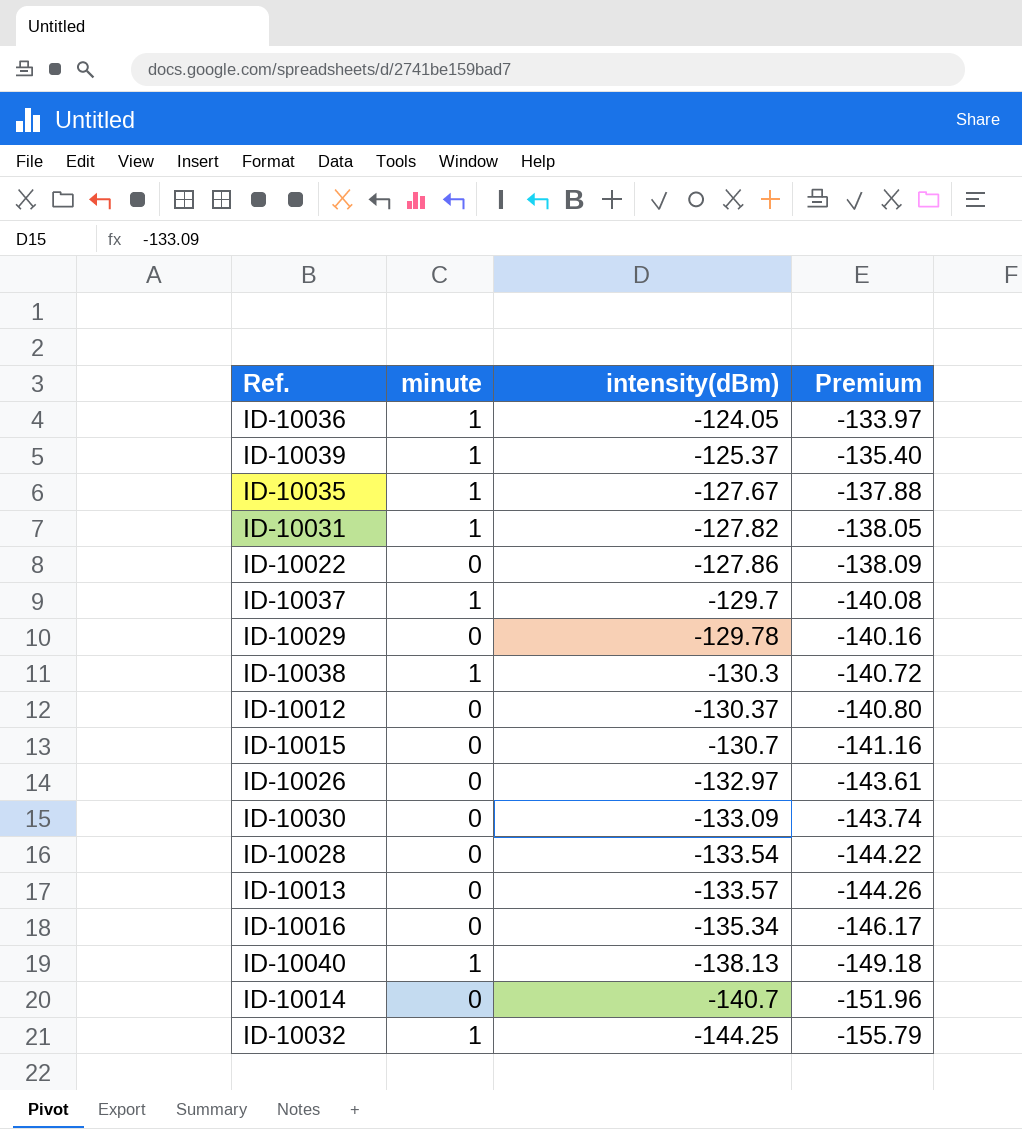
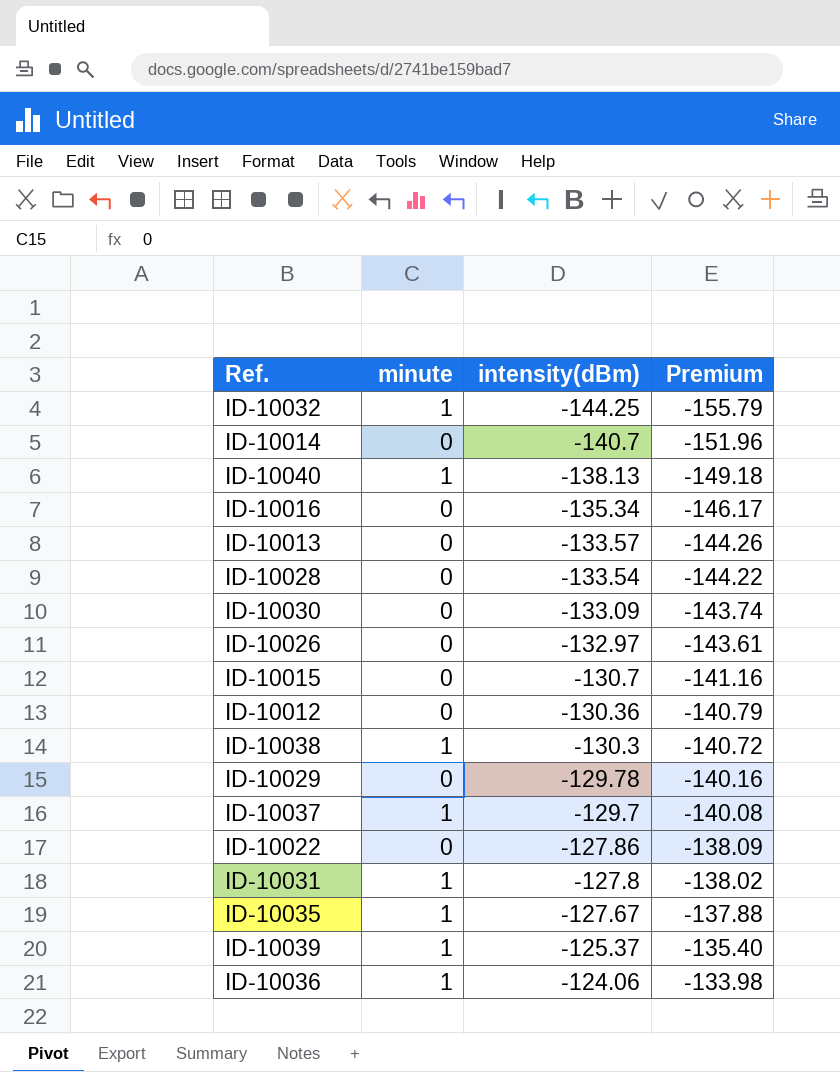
row order: intensity(dBm) descending -> intensity(dBm) ascending
ID-10012 | intensity(dBm): -130.37 -> -130.36
ID-10012 | Premium: -140.80 -> -140.79
ID-10031 | intensity(dBm): -127.82 -> -127.8
ID-10031 | Premium: -138.05 -> -138.02
ID-10036 | intensity(dBm): -124.05 -> -124.06
ID-10036 | Premium: -133.97 -> -133.98

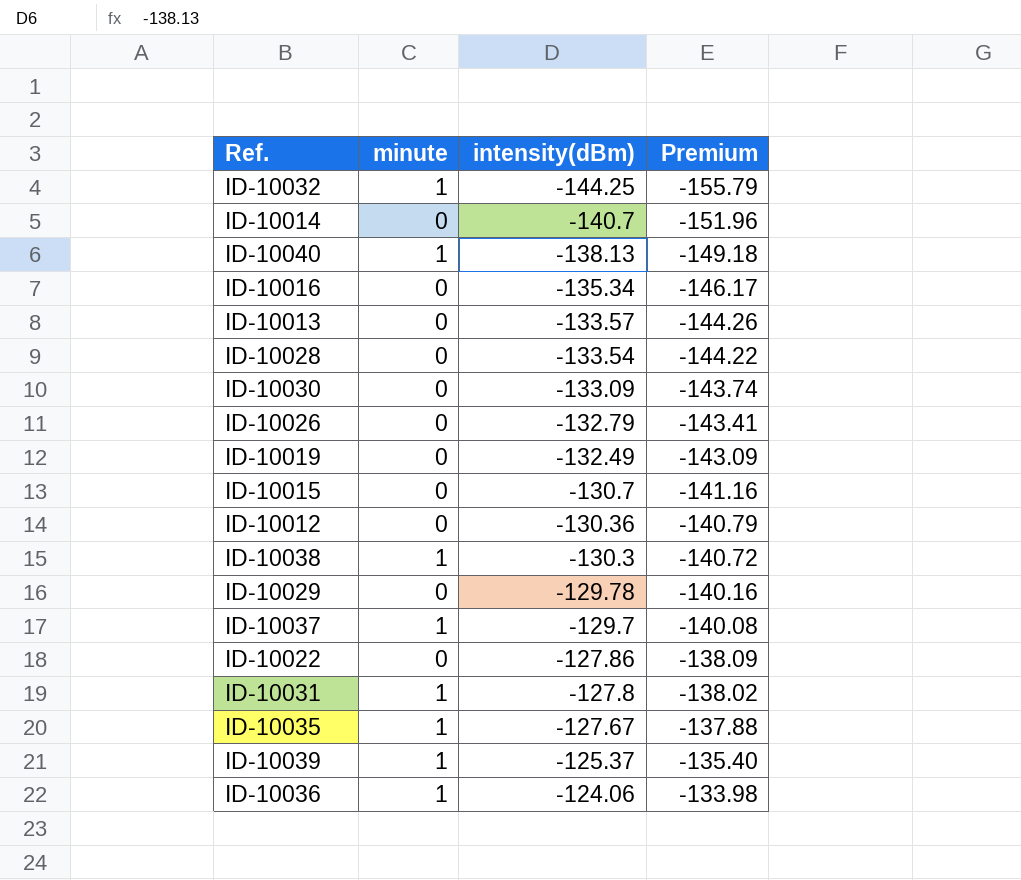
ID-10026 | intensity(dBm): -132.97 -> -132.79
ID-10026 | Premium: -143.61 -> -143.41
row ID-10019: none -> 0 | -132.49 | -143.09

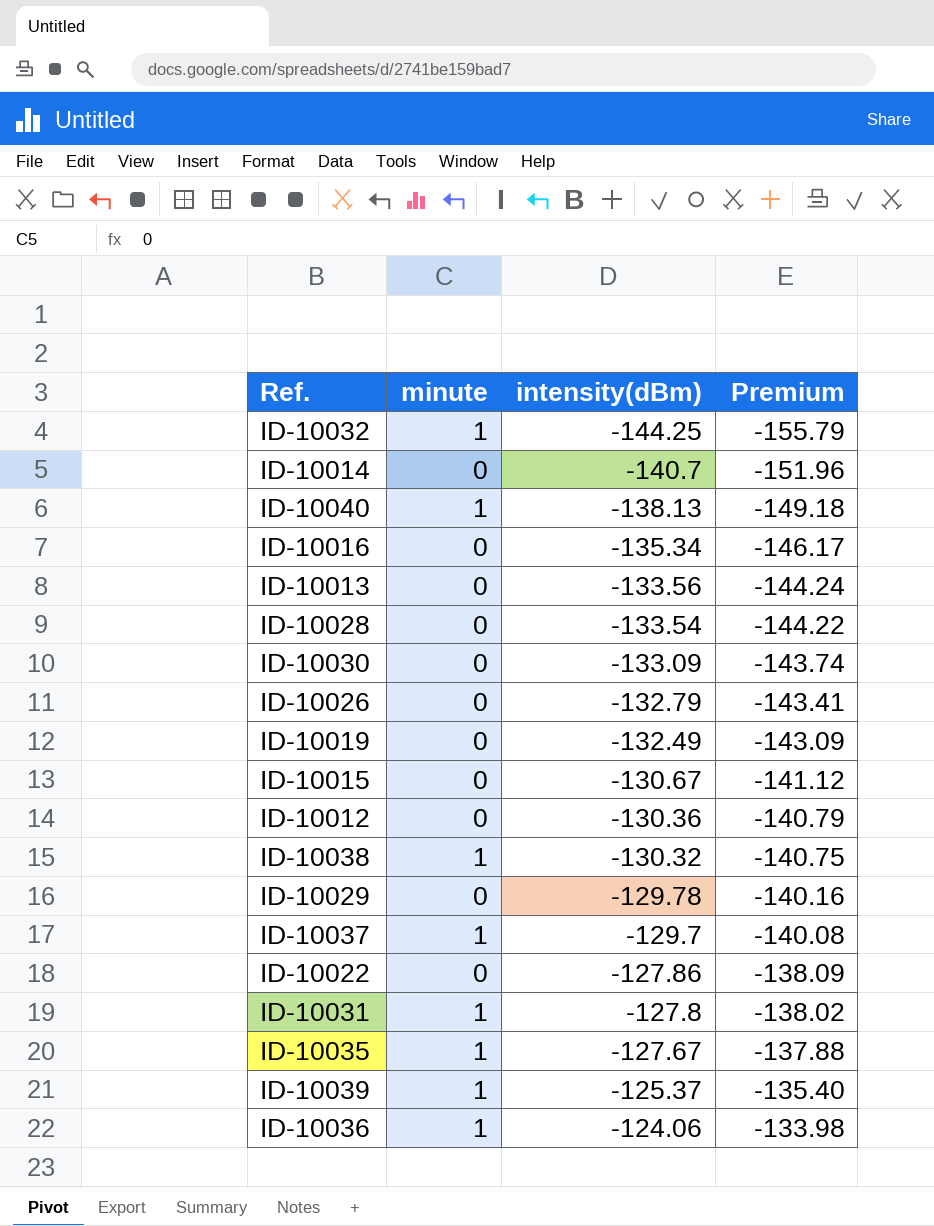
ID-10013 | intensity(dBm): -133.57 -> -133.56
ID-10013 | Premium: -144.26 -> -144.24
ID-10015 | intensity(dBm): -130.7 -> -130.67
ID-10015 | Premium: -141.16 -> -141.12
ID-10038 | intensity(dBm): -130.3 -> -130.32
ID-10038 | Premium: -140.72 -> -140.75

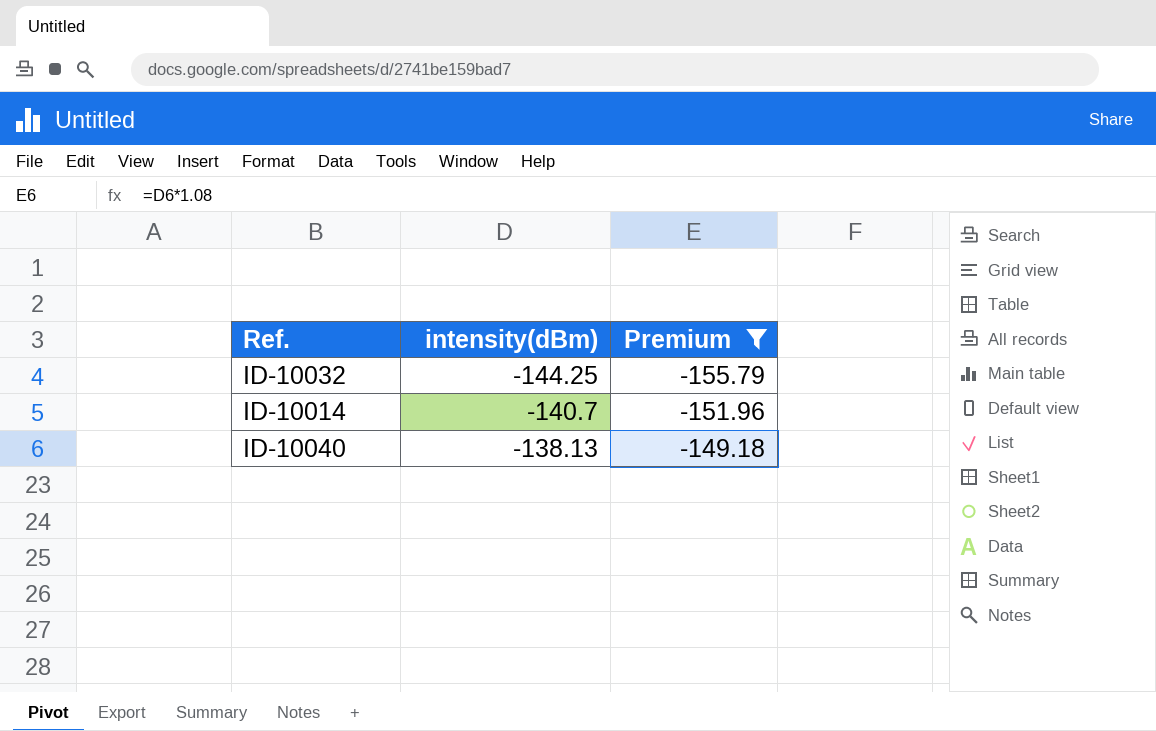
filter: none -> Premium <= -149.18
column minute | position: 2 -> none

